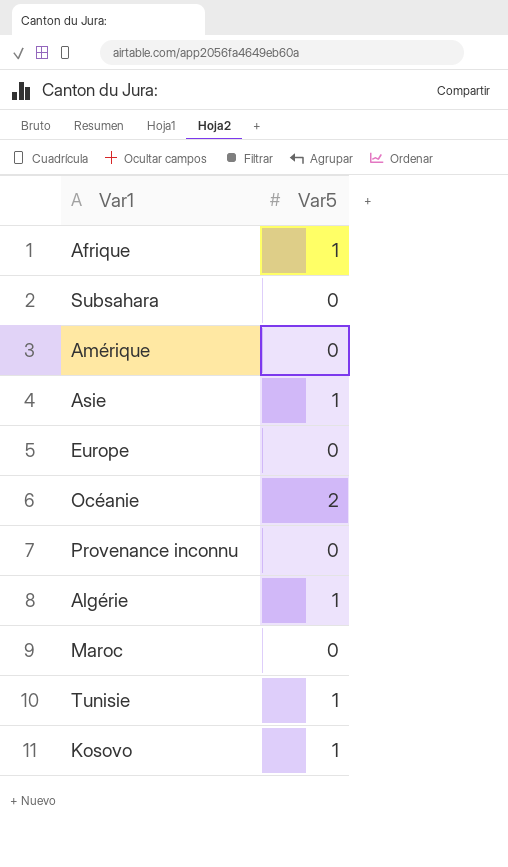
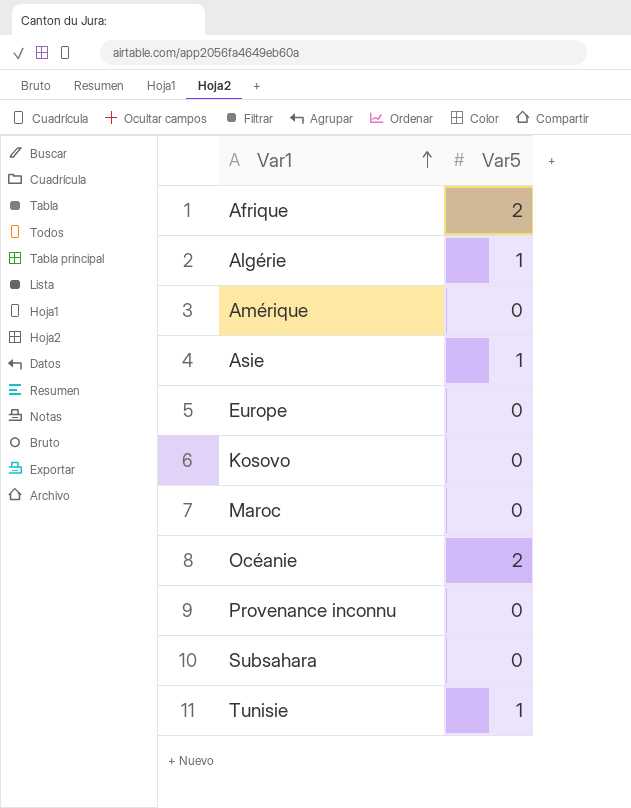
row order: none -> Var1 ascending
Afrique | Var5: 1 -> 2
Kosovo | Var5: 1 -> 0

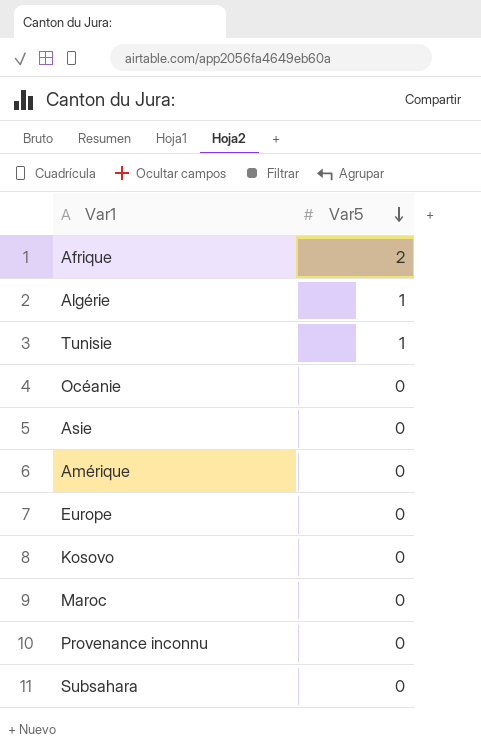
row order: Var1 ascending -> Var5 descending
Océanie | Var5: 2 -> 0
Asie | Var5: 1 -> 0

